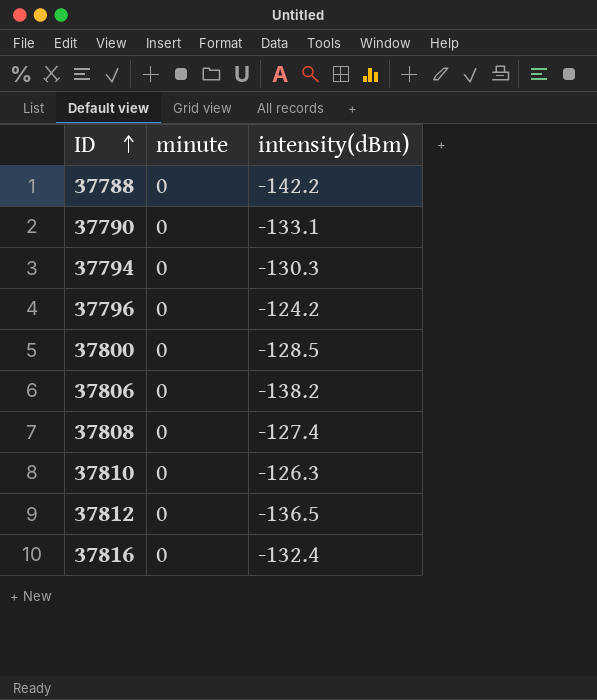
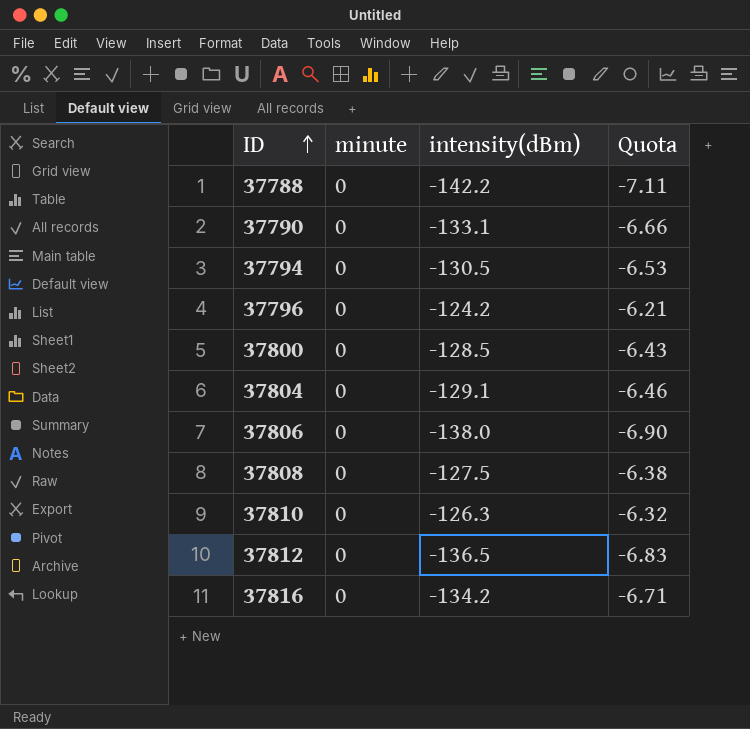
column Quota | formula: none -> [intensity(dBm)] * 0.05
37794 | intensity(dBm): -130.3 -> -130.5
row 37804: none -> 0 | -129.1 | -6.46
37806 | intensity(dBm): -138.2 -> -138.0
37808 | intensity(dBm): -127.4 -> -127.5
37816 | intensity(dBm): -132.4 -> -134.2

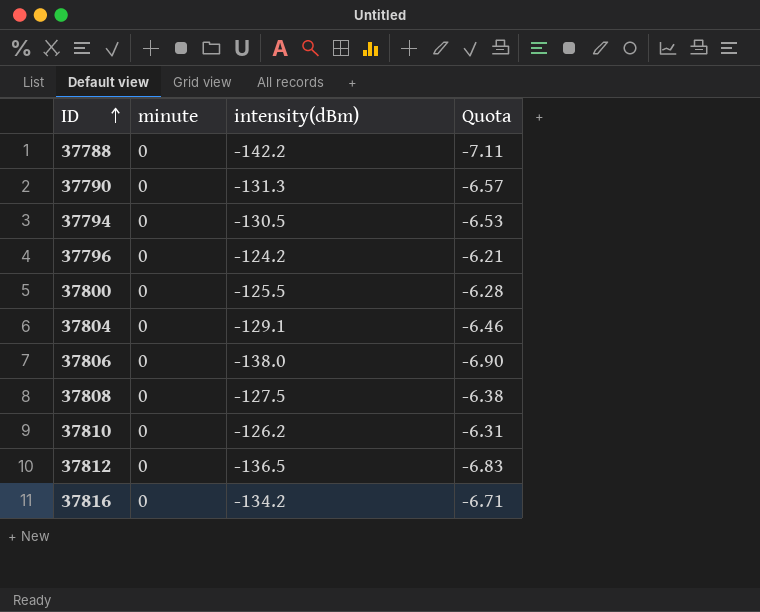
37790 | intensity(dBm): -133.1 -> -131.3
37790 | Quota: -6.66 -> -6.57
37800 | intensity(dBm): -128.5 -> -125.5
37800 | Quota: -6.43 -> -6.28
37810 | intensity(dBm): -126.3 -> -126.2
37810 | Quota: -6.32 -> -6.31

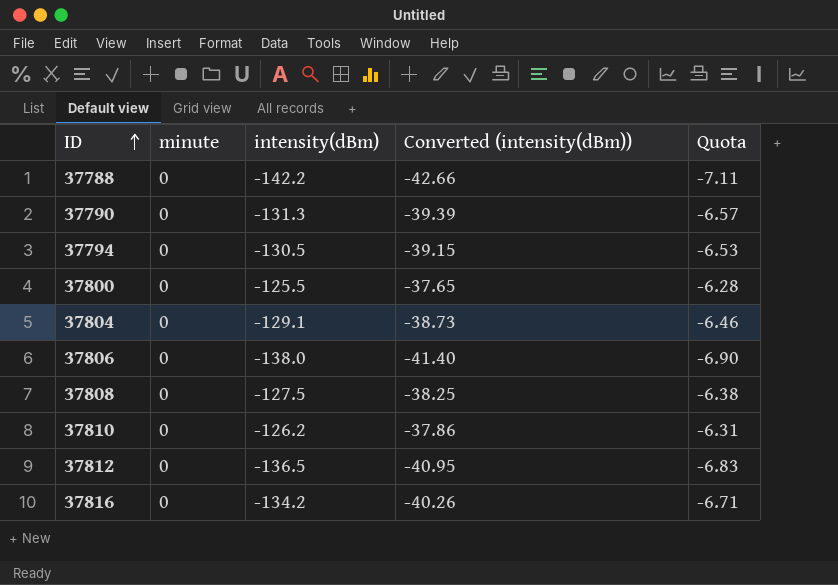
column Converted (intensity(dBm)) | formula: none -> [intensity(dBm)] * 0.3
row 37796: 0 | -124.2 | -6.21 -> none

